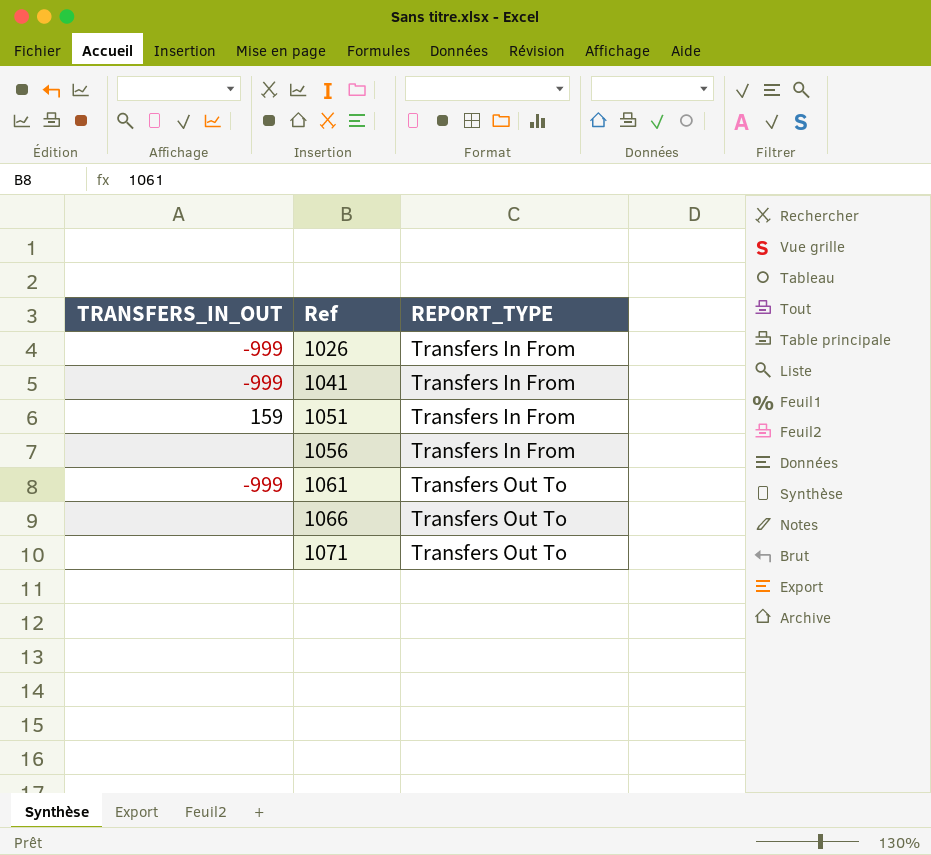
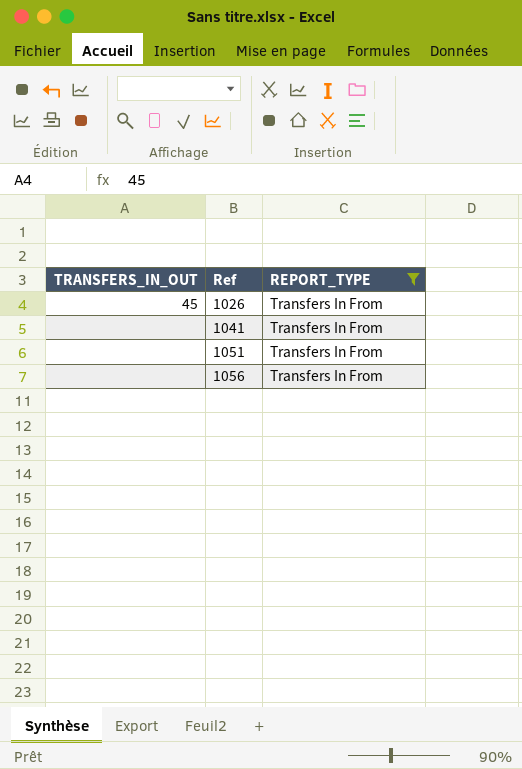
filter: none -> REPORT_TYPE = Transfers In From
1026 | TRANSFERS_IN_OUT: -999 -> 45
1041 | TRANSFERS_IN_OUT: -999 -> none
1051 | TRANSFERS_IN_OUT: 159 -> none

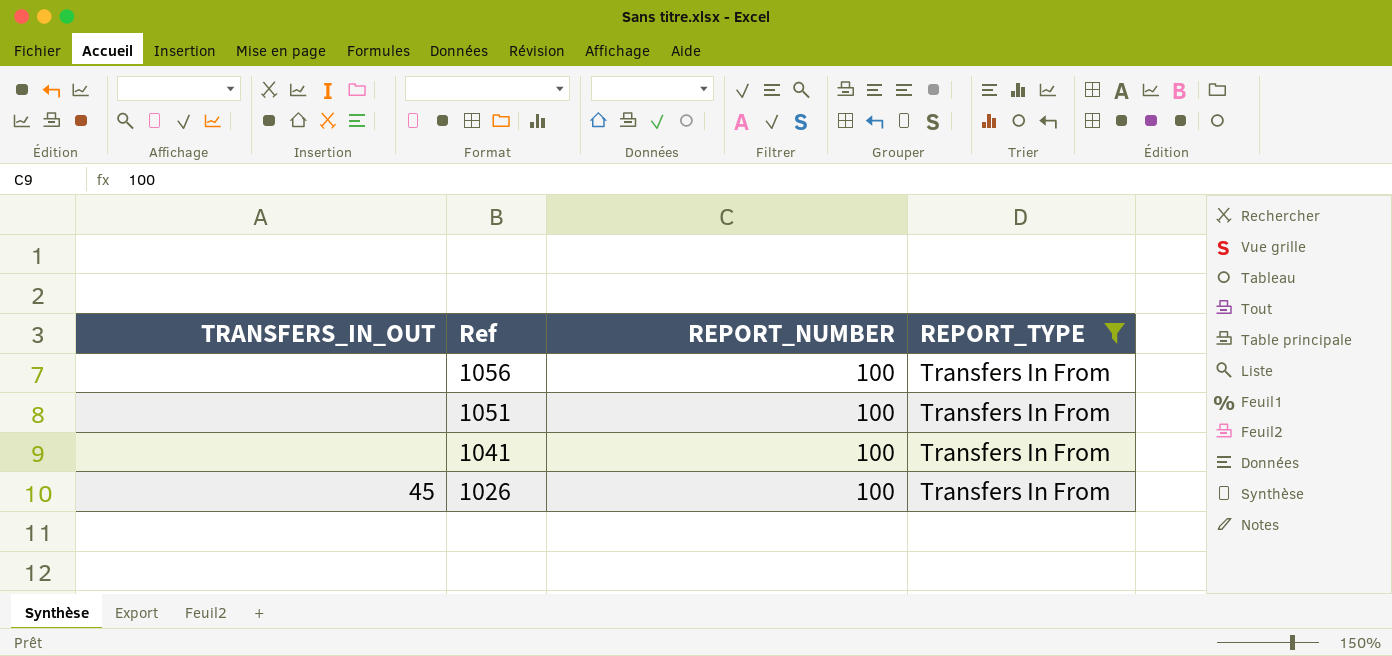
row order: Ref ascending -> Ref descending
column REPORT_NUMBER | position: none -> 3

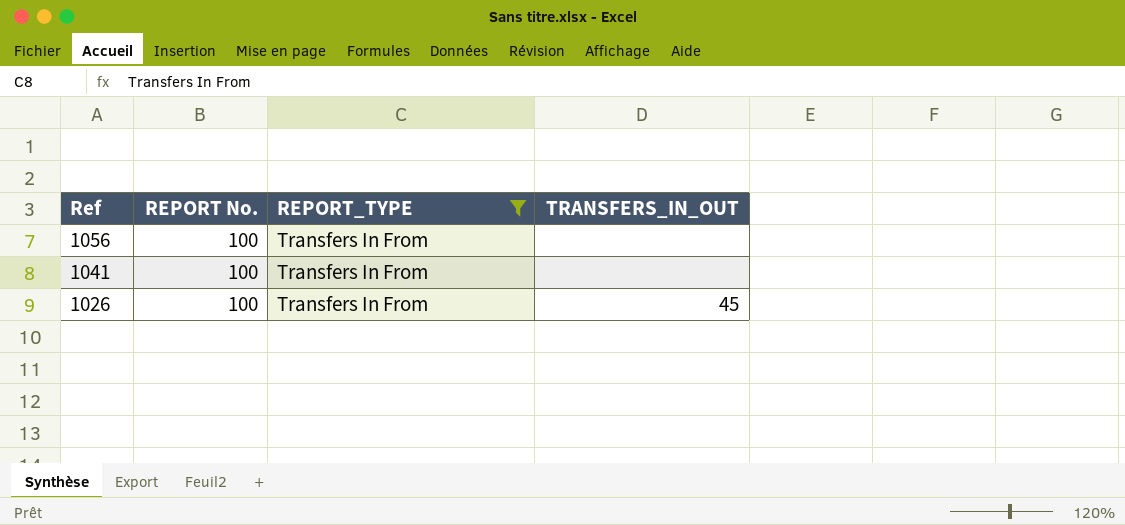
column name: REPORT_NUMBER -> REPORT No.
column TRANSFERS_IN_OUT | position: 1 -> 4
row 1051: none | 100 | Transfers In From -> none

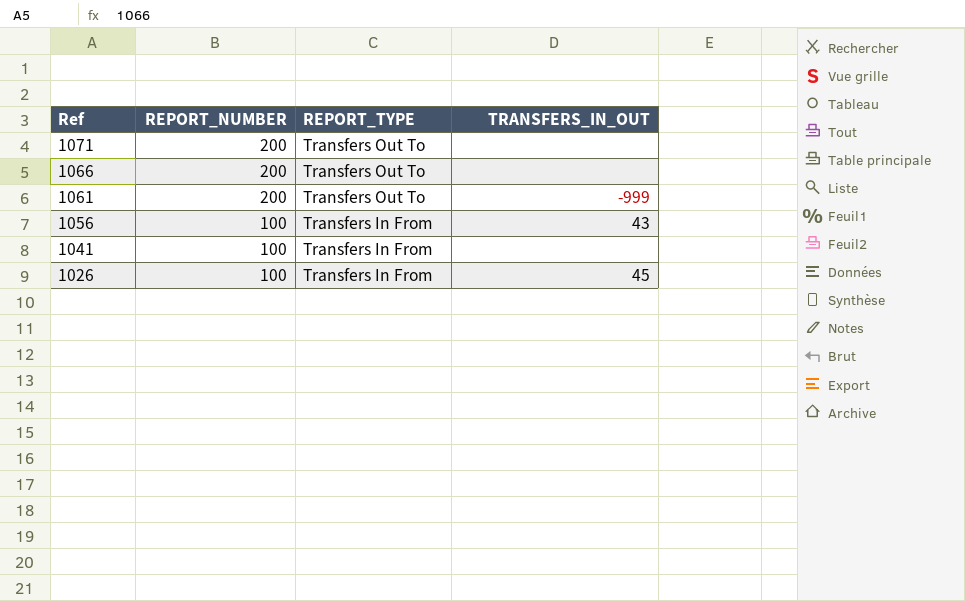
filter: REPORT_TYPE = Transfers In From -> none
column name: REPORT No. -> REPORT_NUMBER
1056 | TRANSFERS_IN_OUT: none -> 43

